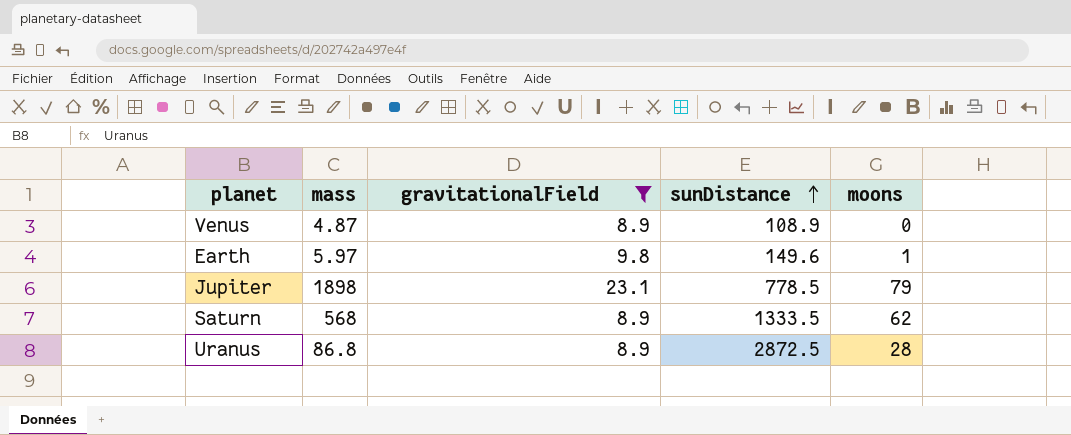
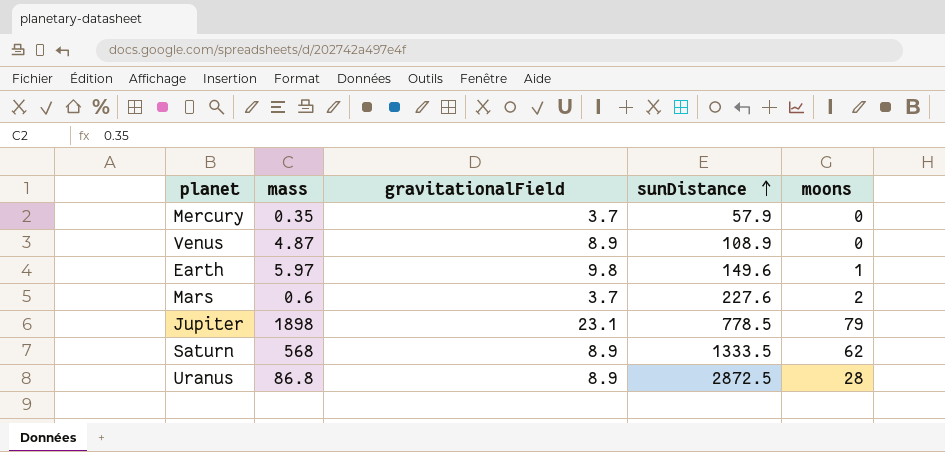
filter: gravitationalField != 3.7 -> none

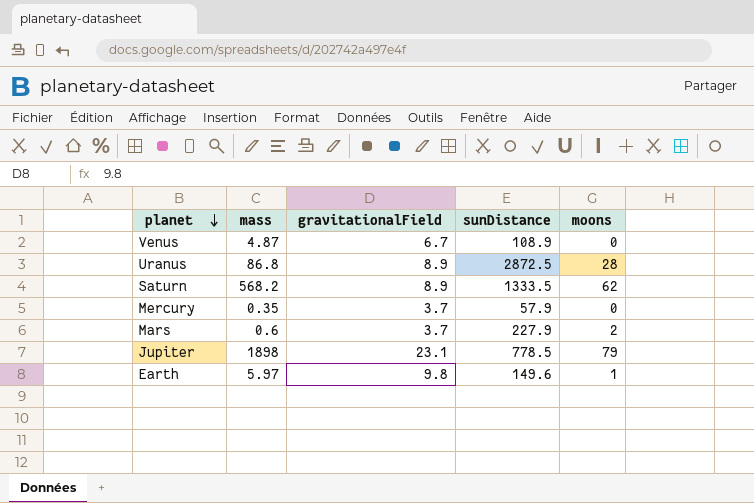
row order: sunDistance ascending -> planet descending
Venus | gravitationalField: 8.9 -> 6.7
Saturn | mass: 568 -> 568.2
Mars | sunDistance: 227.6 -> 227.9

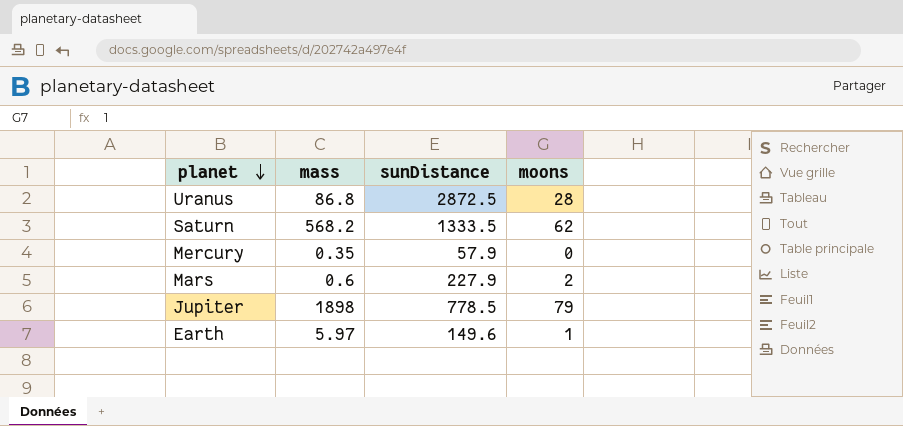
column gravitationalField | position: 3 -> none
row Venus: 4.87 | 6.7 | 108.9 | 0 -> none

